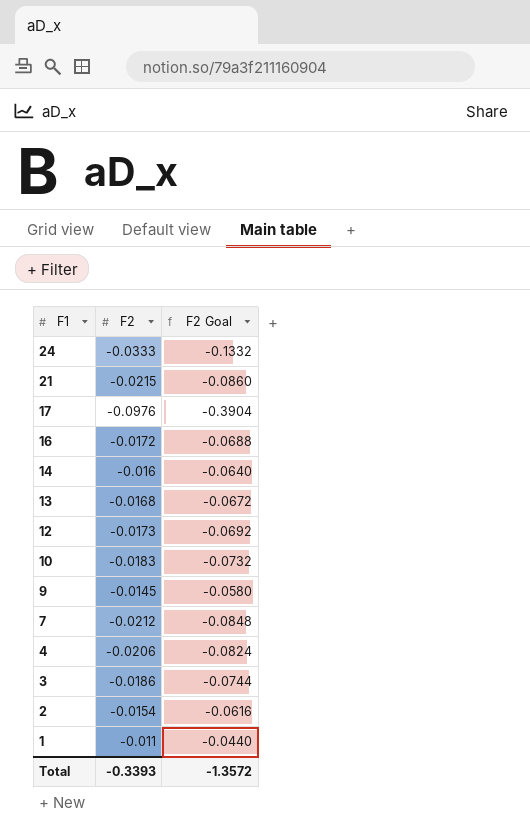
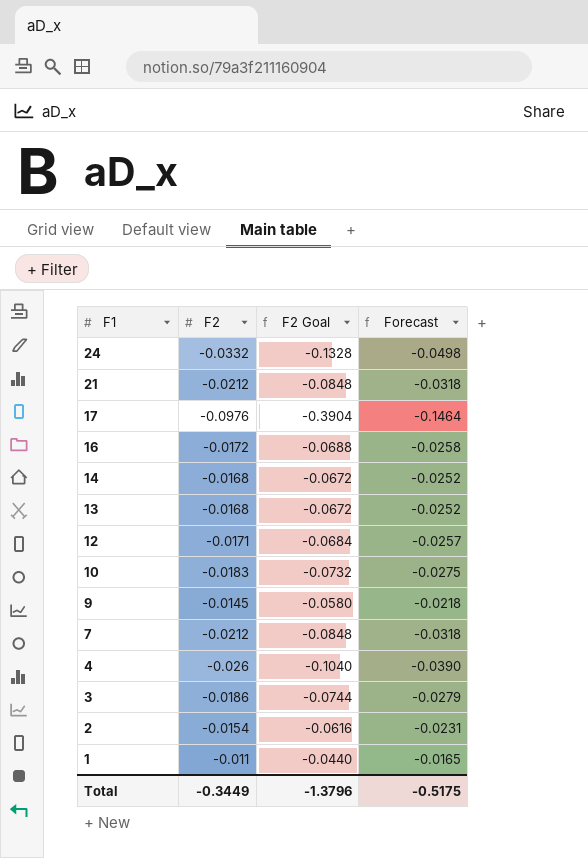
column Forecast | formula: none -> [F2] * 1.5
24 | F2: -0.0333 -> -0.0332
24 | F2 Goal: -0.1332 -> -0.1328
21 | F2: -0.0215 -> -0.0212
21 | F2 Goal: -0.0860 -> -0.0848
14 | F2: -0.016 -> -0.0168
14 | F2 Goal: -0.0640 -> -0.0672
12 | F2: -0.0173 -> -0.0171
12 | F2 Goal: -0.0692 -> -0.0684
4 | F2: -0.0206 -> -0.026
4 | F2 Goal: -0.0824 -> -0.1040
Total | F2: -0.3393 -> -0.3449
Total | F2 Goal: -1.3572 -> -1.3796

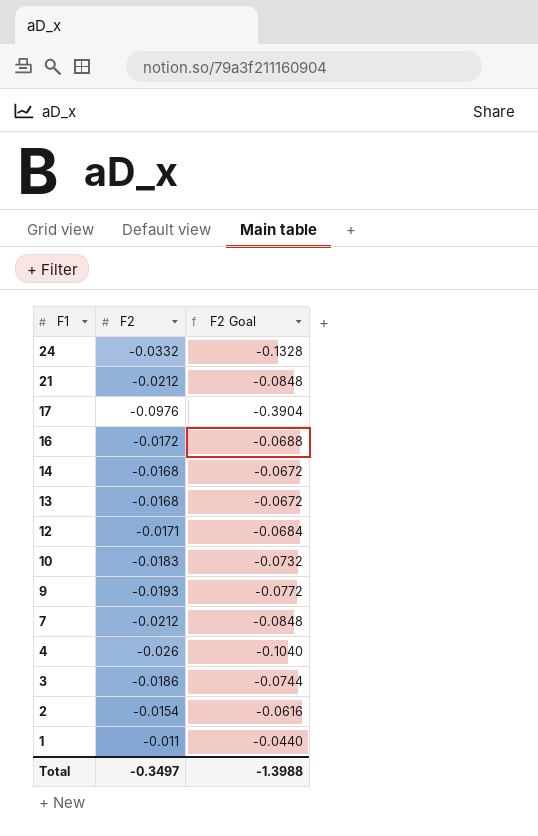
column Forecast | formula: [F2] * 1.5 -> none
9 | F2: -0.0145 -> -0.0193
9 | F2 Goal: -0.0580 -> -0.0772
Total | F2: -0.3449 -> -0.3497
Total | F2 Goal: -1.3796 -> -1.3988

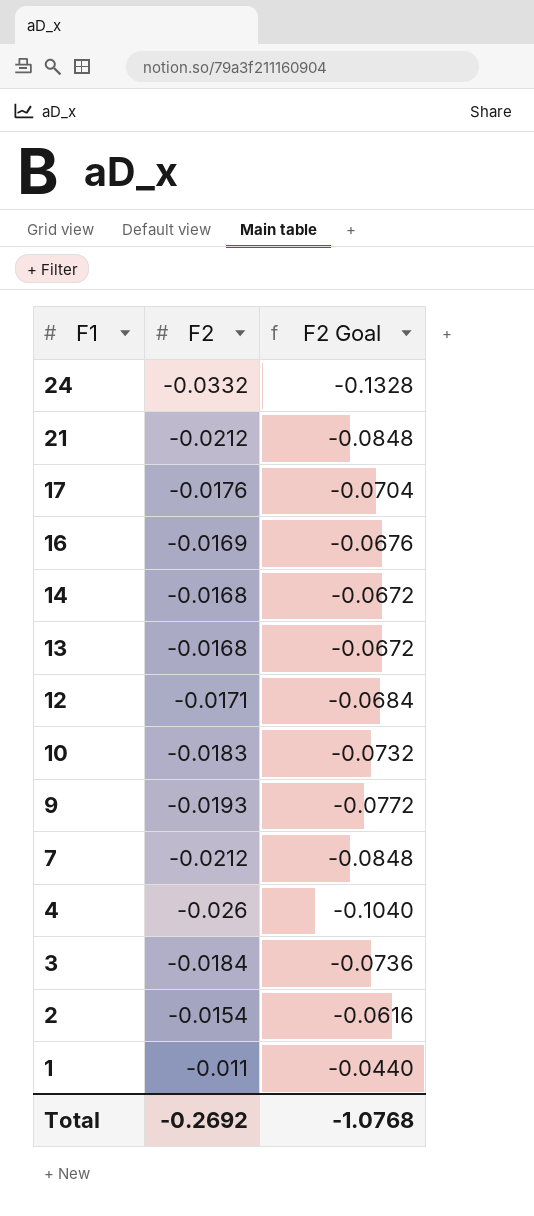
17 | F2: -0.0976 -> -0.0176
17 | F2 Goal: -0.3904 -> -0.0704
16 | F2: -0.0172 -> -0.0169
16 | F2 Goal: -0.0688 -> -0.0676
3 | F2: -0.0186 -> -0.0184
3 | F2 Goal: -0.0744 -> -0.0736
Total | F2: -0.3497 -> -0.2692
Total | F2 Goal: -1.3988 -> -1.0768

